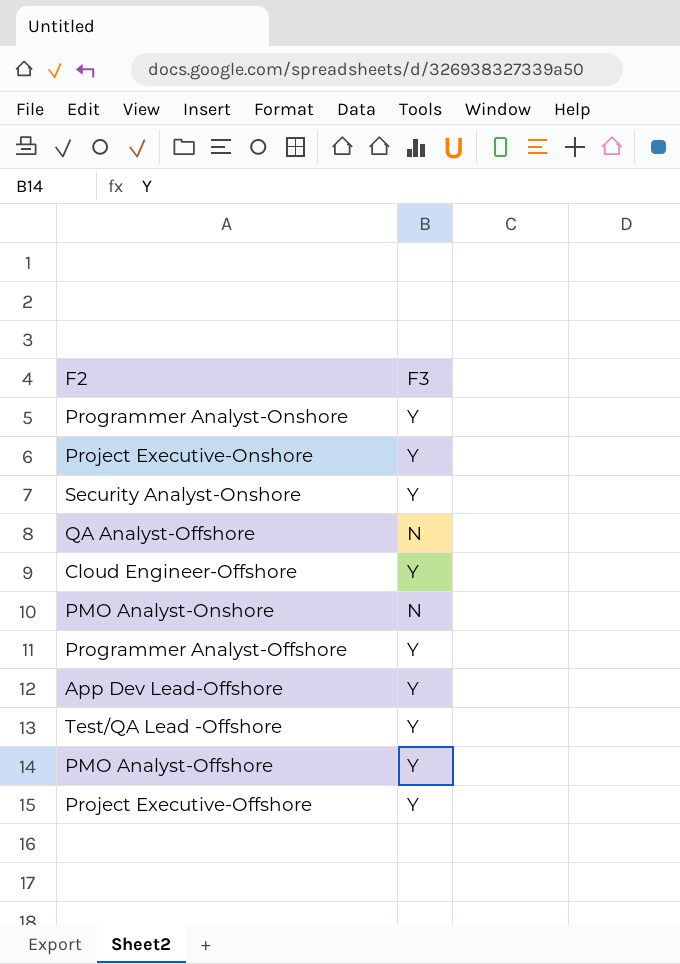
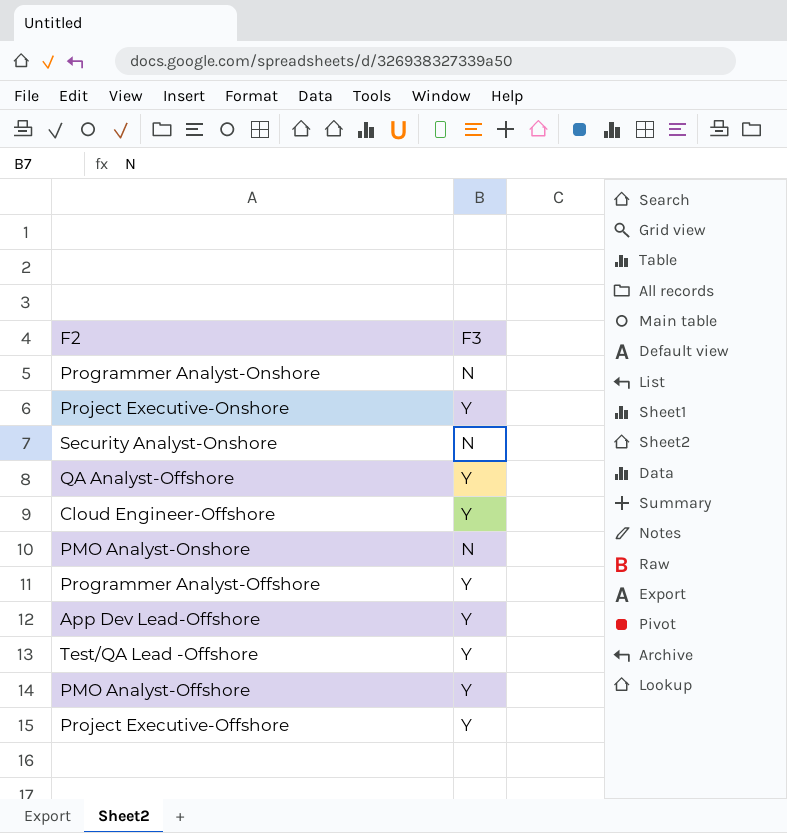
Programmer Analyst-Onshore | F3: Y -> N
Security Analyst-Onshore | F3: Y -> N
QA Analyst-Offshore | F3: N -> Y

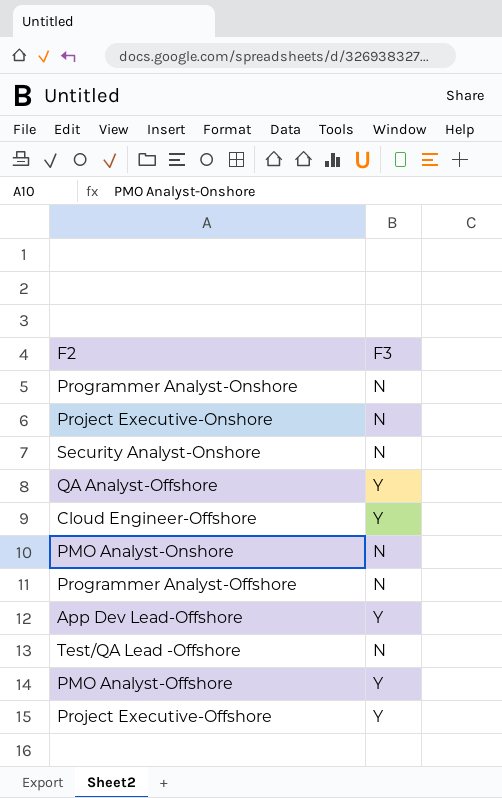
Project Executive-Onshore | F3: Y -> N
Programmer Analyst-Offshore | F3: Y -> N
Test/QA Lead -Offshore | F3: Y -> N

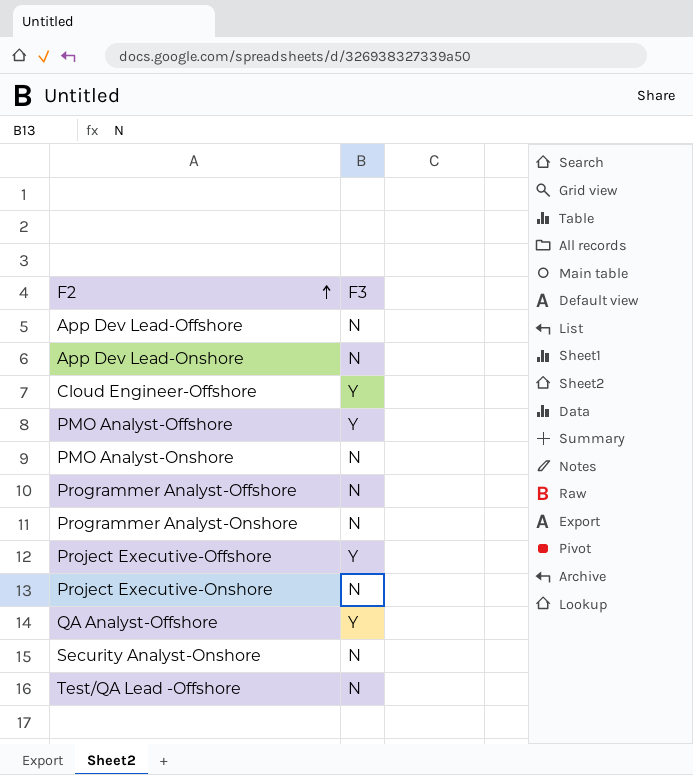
row order: none -> F2 ascending
App Dev Lead-Offshore | F3: Y -> N
row App Dev Lead-Onshore: none -> N

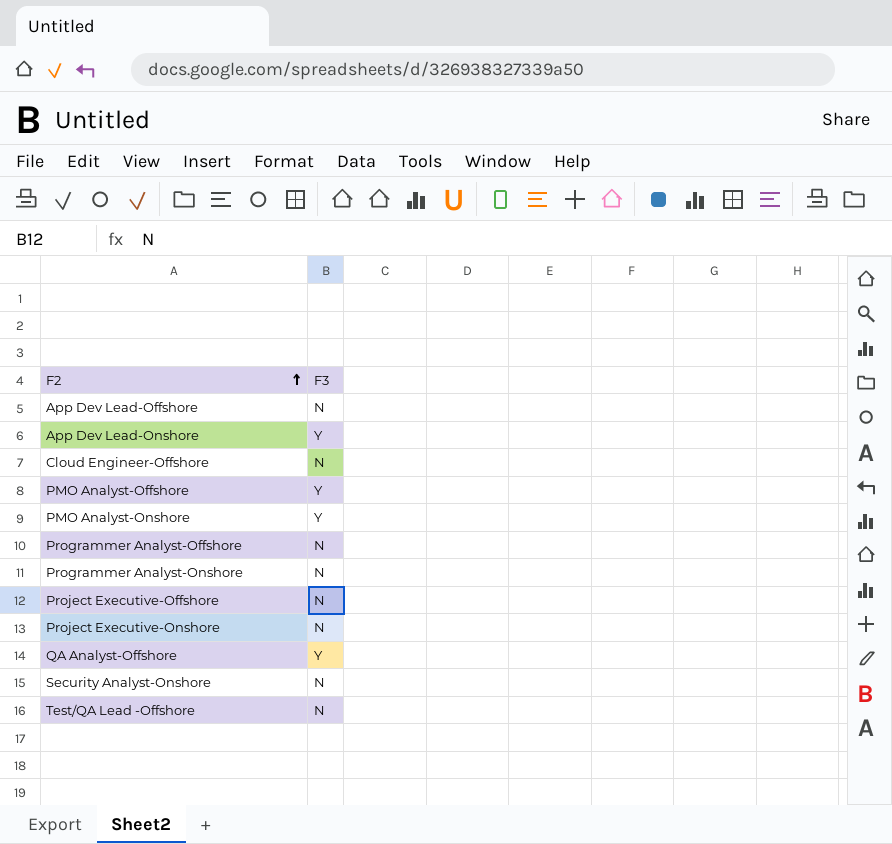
App Dev Lead-Onshore | F3: N -> Y
Cloud Engineer-Offshore | F3: Y -> N
PMO Analyst-Onshore | F3: N -> Y
Project Executive-Offshore | F3: Y -> N

